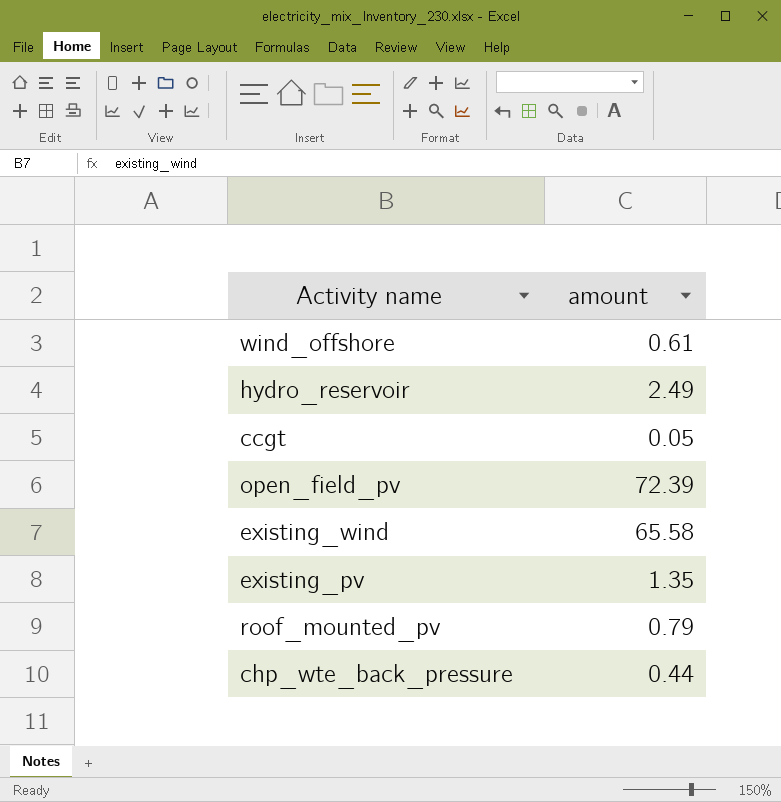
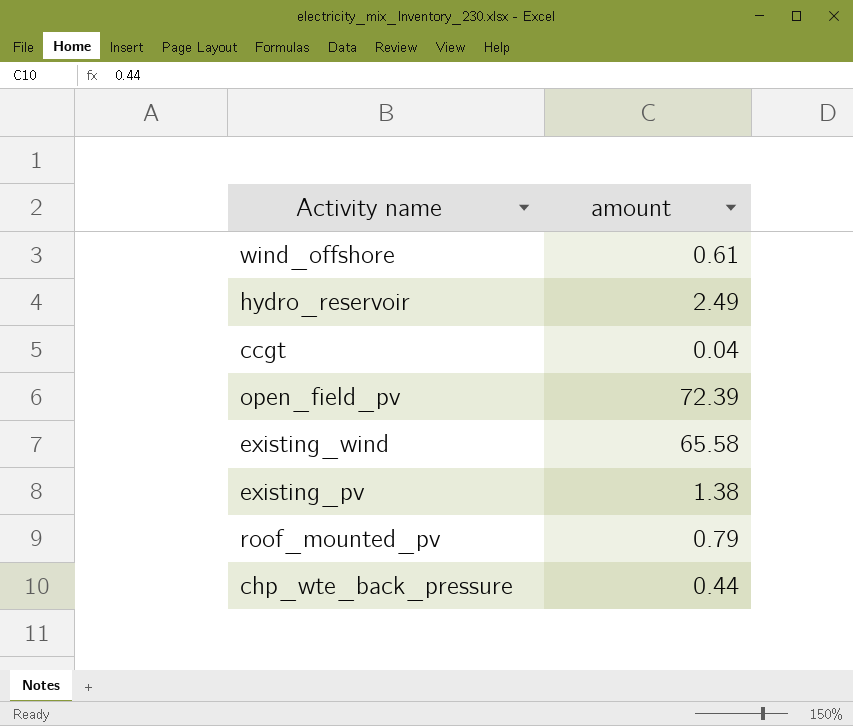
ccgt | amount: 0.05 -> 0.04
existing_pv | amount: 1.35 -> 1.38

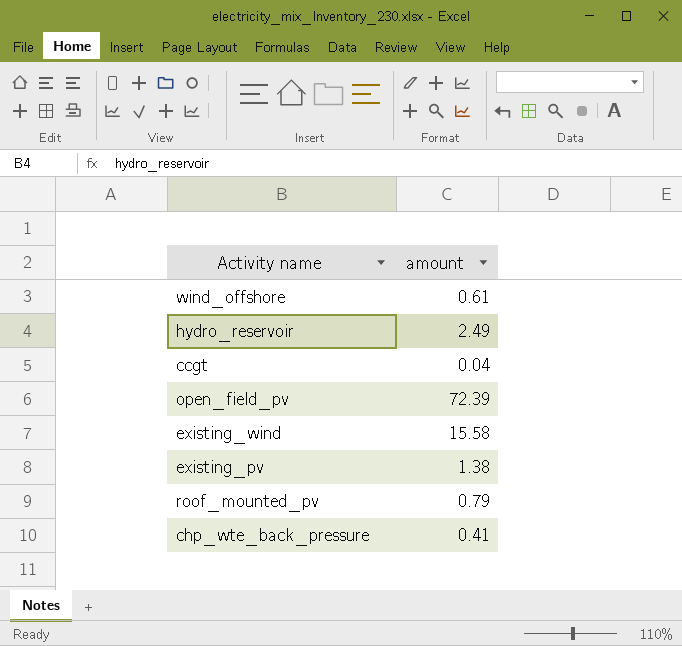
existing_wind | amount: 65.58 -> 15.58
chp_wte_back_pressure | amount: 0.44 -> 0.41

